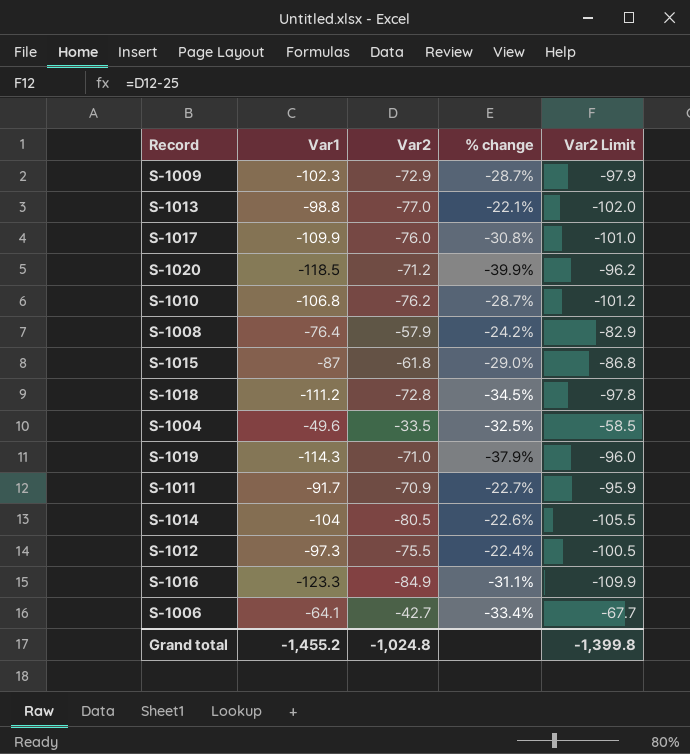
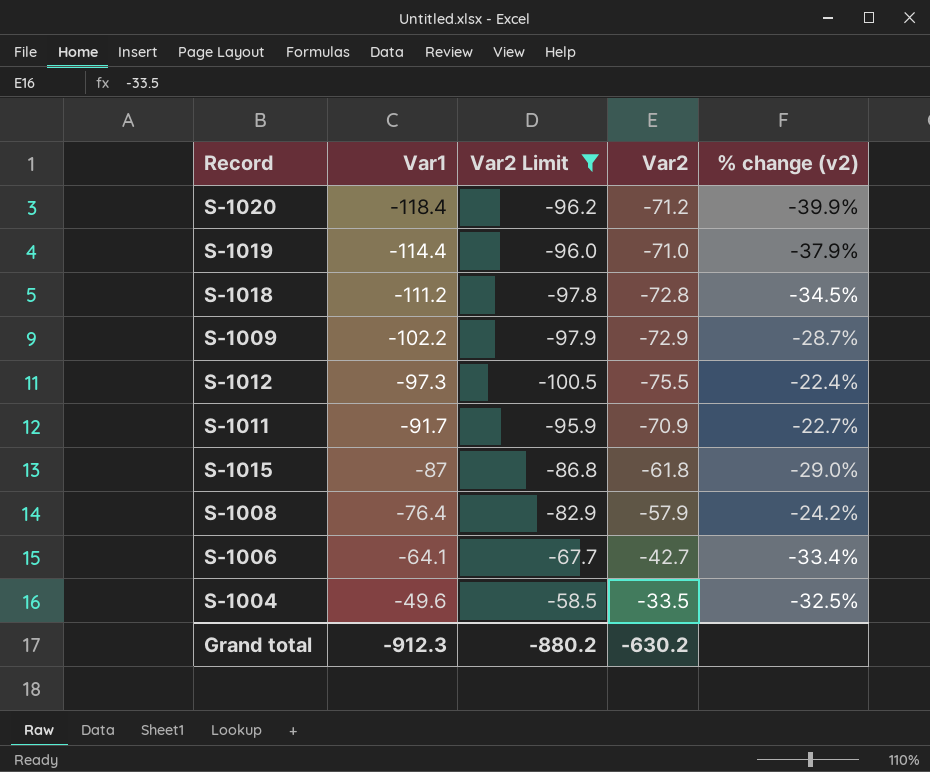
filter: none -> Var2 Limit >= -100.5
row order: none -> Var1 ascending
column Var2 Limit | position: 5 -> 3
column name: % change -> % change (v2)
S-1020 | Var1: -118.5 -> -118.4
S-1019 | Var1: -114.3 -> -114.4
S-1009 | Var1: -102.3 -> -102.2
Grand total | Var1: -1,455.2 -> -912.3
Grand total | Var2 Limit: -1,399.8 -> -880.2
Grand total | Var2: -1,024.8 -> -630.2

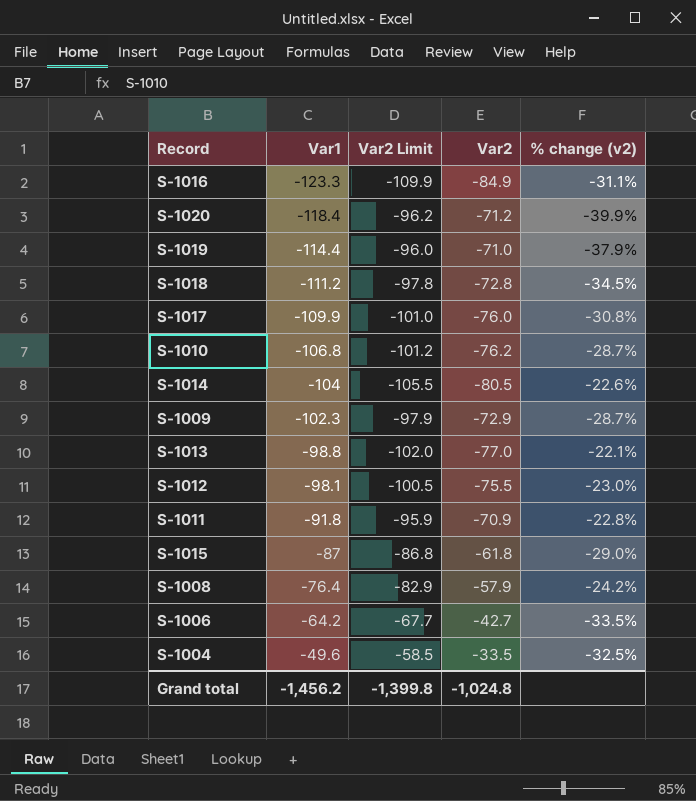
filter: Var2 Limit >= -100.5 -> none
S-1009 | Var1: -102.2 -> -102.3
S-1012 | Var1: -97.3 -> -98.1
S-1012 | % change (v2): -22.4% -> -23.0%
S-1011 | Var1: -91.7 -> -91.8
S-1011 | % change (v2): -22.7% -> -22.8%
S-1006 | Var1: -64.1 -> -64.2
S-1006 | % change (v2): -33.4% -> -33.5%
Grand total | Var1: -912.3 -> -1,456.2
Grand total | Var2 Limit: -880.2 -> -1,399.8
Grand total | Var2: -630.2 -> -1,024.8

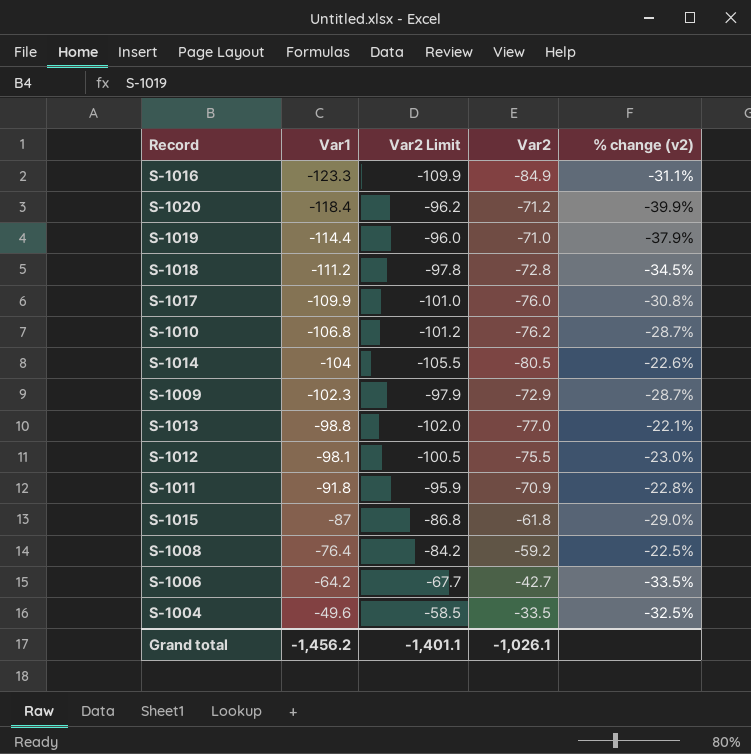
S-1008 | Var2 Limit: -82.9 -> -84.2
S-1008 | Var2: -57.9 -> -59.2
S-1008 | % change (v2): -24.2% -> -22.5%
Grand total | Var2 Limit: -1,399.8 -> -1,401.1
Grand total | Var2: -1,024.8 -> -1,026.1

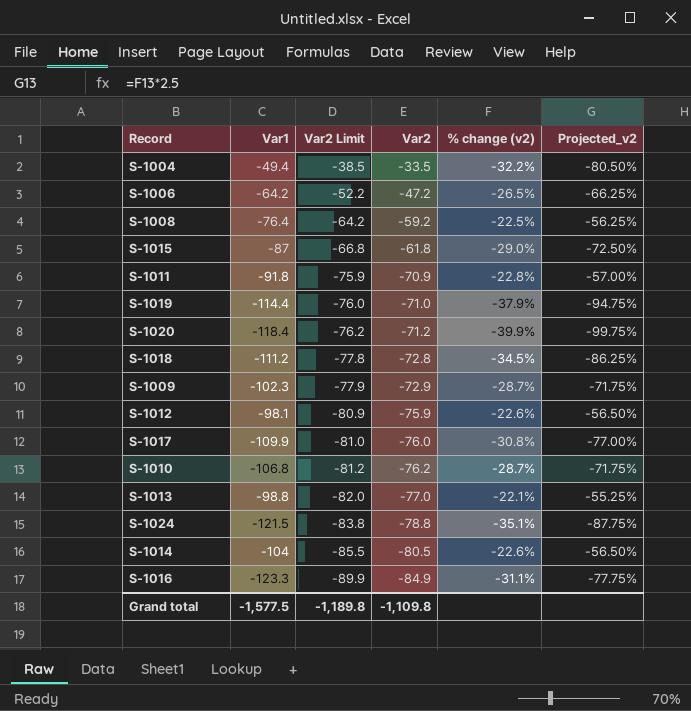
row order: Var1 ascending -> Var2 Limit descending
column Var2 Limit | formula: [Var2] - 25 -> [Var2] - 5
column Projected_v2 | formula: none -> [% change (v2)] * 2.5
S-1004 | Var1: -49.6 -> -49.4
S-1004 | % change (v2): -32.5% -> -32.2%
S-1006 | Var2: -42.7 -> -47.2
S-1006 | % change (v2): -33.5% -> -26.5%
S-1012 | Var2: -75.5 -> -75.9
S-1012 | % change (v2): -23.0% -> -22.6%
row S-1024: none -> -121.5 | -83.8 | -78.8 | -35.1% | -87.75%
Grand total | Var1: -1,456.2 -> -1,577.5
Grand total | Var2 Limit: -1,401.1 -> -1,189.8
Grand total | Var2: -1,026.1 -> -1,109.8

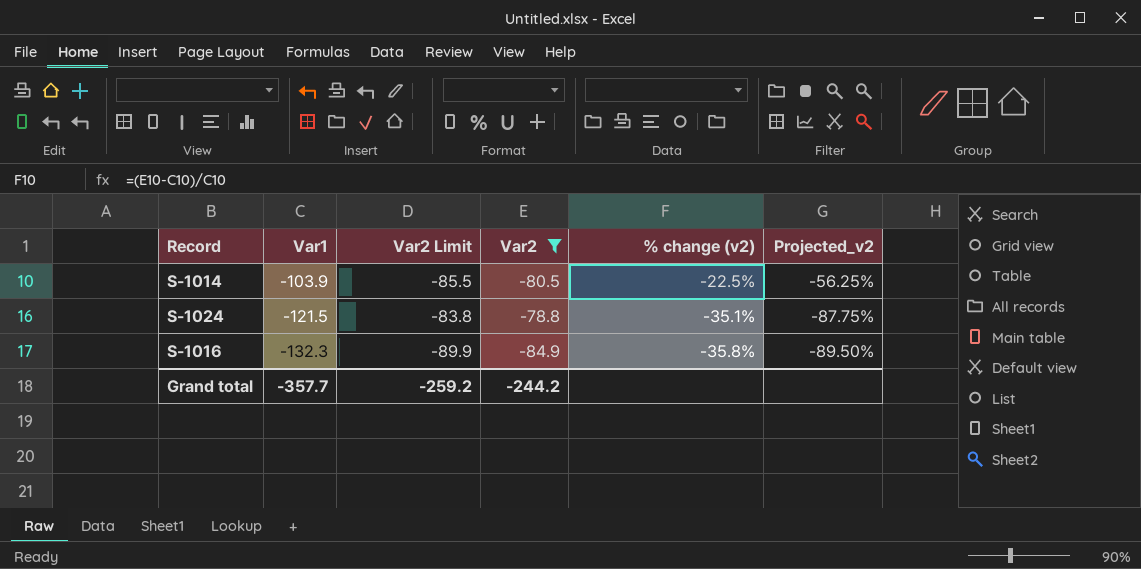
filter: none -> Var2 <= -78.8
row order: Var2 Limit descending -> Var1 descending
S-1014 | Var1: -104 -> -103.9
S-1014 | % change (v2): -22.6% -> -22.5%
S-1014 | Projected_v2: -56.50% -> -56.25%
S-1016 | Var1: -123.3 -> -132.3
S-1016 | % change (v2): -31.1% -> -35.8%
S-1016 | Projected_v2: -77.75% -> -89.50%
Grand total | Var1: -1,577.5 -> -357.7
Grand total | Var2 Limit: -1,189.8 -> -259.2
Grand total | Var2: -1,109.8 -> -244.2

